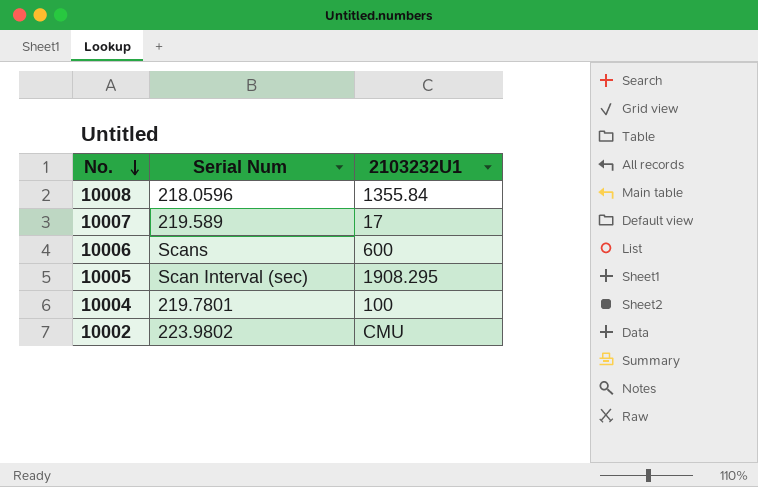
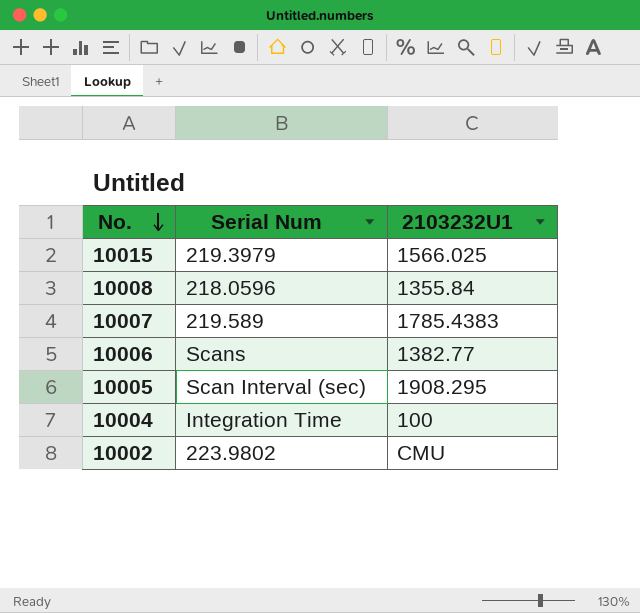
row 10015: none -> 219.3979 | 1566.025
10007 | 2103232U1: 17 -> 1785.4383
10006 | 2103232U1: 600 -> 1382.77
10004 | Serial Num: 219.7801 -> Integration Time

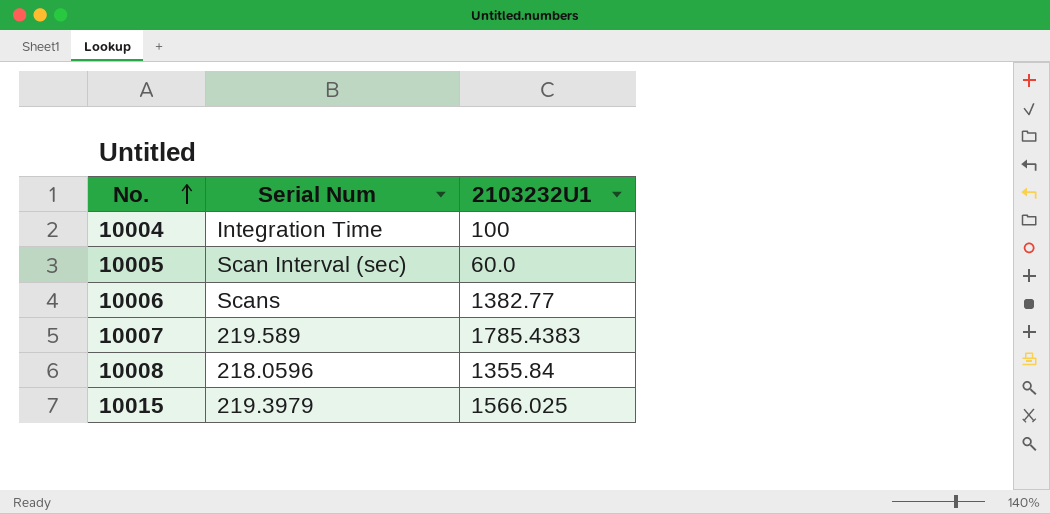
row order: No. descending -> No. ascending
row 10002: 223.9802 | CMU -> none
10005 | 2103232U1: 1908.295 -> 60.0

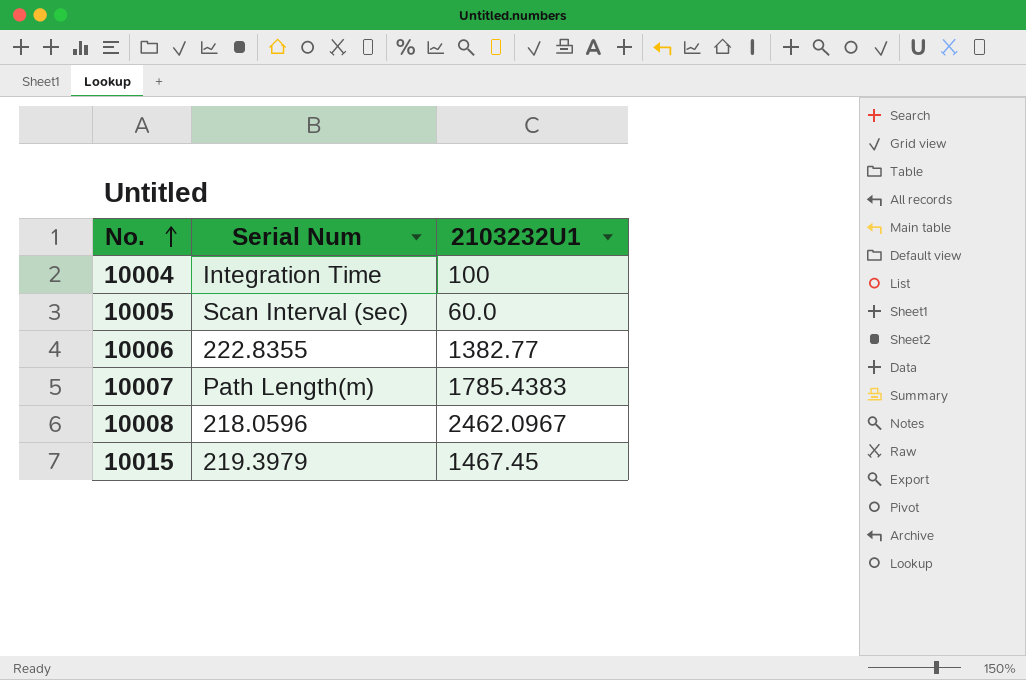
10006 | Serial Num: Scans -> 222.8355
10007 | Serial Num: 219.589 -> Path Length(m)
10008 | 2103232U1: 1355.84 -> 2462.0967
10015 | 2103232U1: 1566.025 -> 1467.45

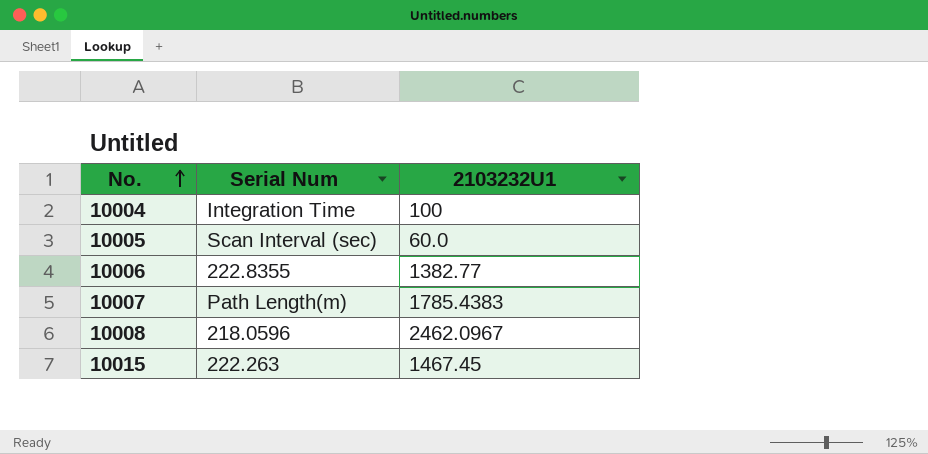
10015 | Serial Num: 219.3979 -> 222.263

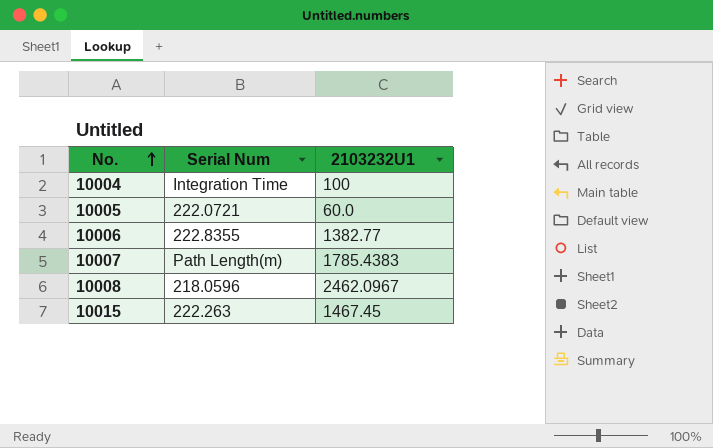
10005 | Serial Num: Scan Interval (sec) -> 222.0721

